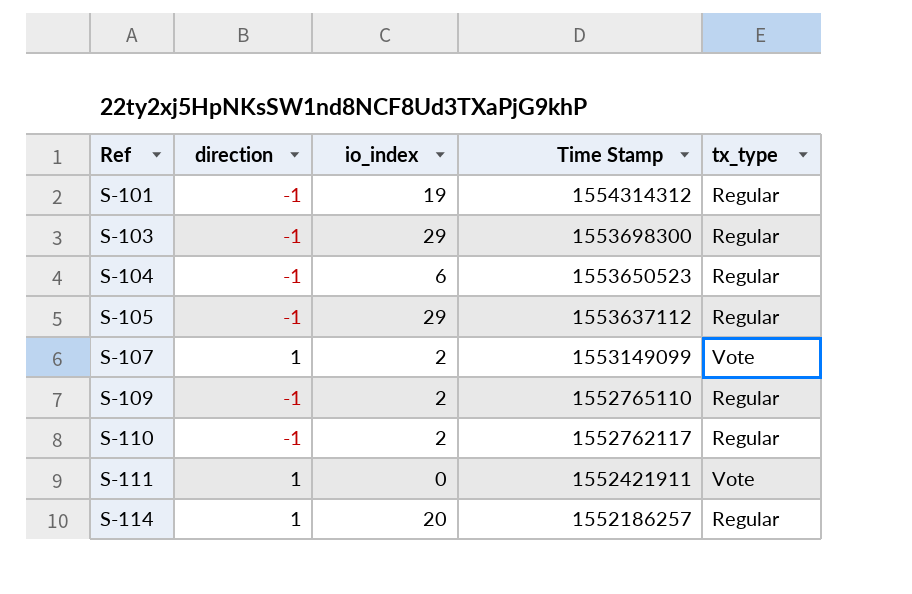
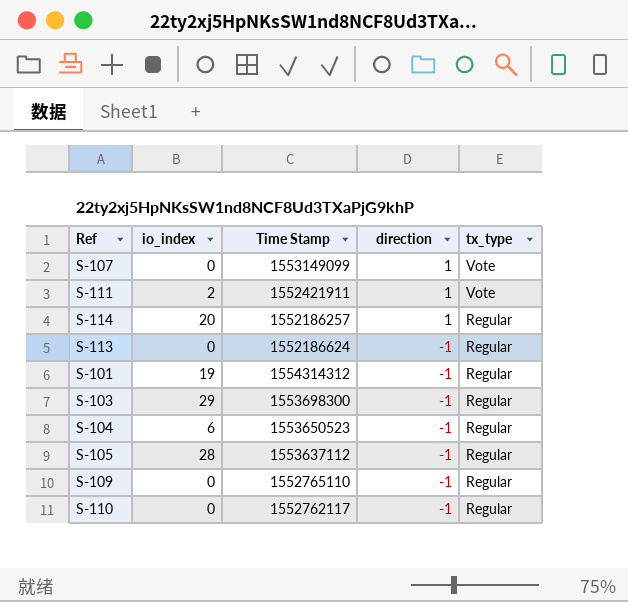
row order: Ref ascending -> direction descending
column direction | position: 2 -> 4
S-107 | io_index: 2 -> 0
S-111 | io_index: 0 -> 2
row S-113: none -> 0 | 1552186624 | -1 | Regular
S-105 | io_index: 29 -> 28
S-109 | io_index: 2 -> 0
S-110 | io_index: 2 -> 0

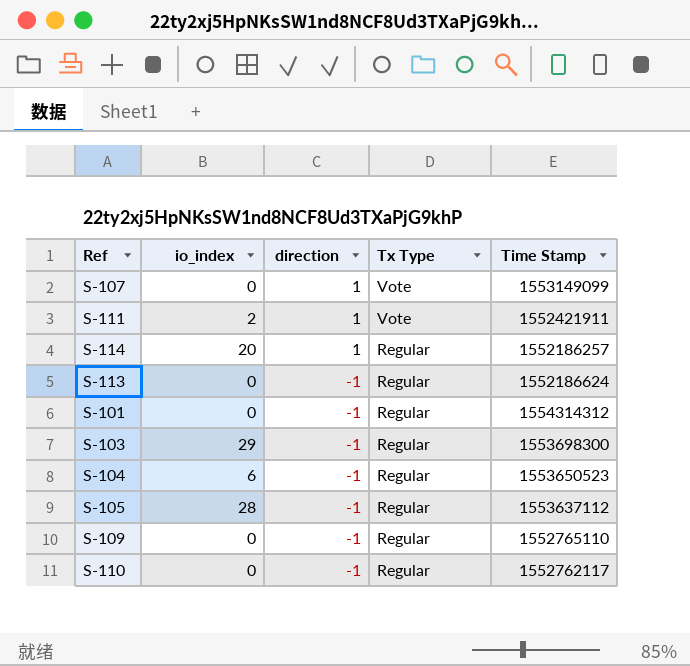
column name: tx_type -> Tx Type
column Time Stamp | position: 3 -> 5
S-101 | io_index: 19 -> 0

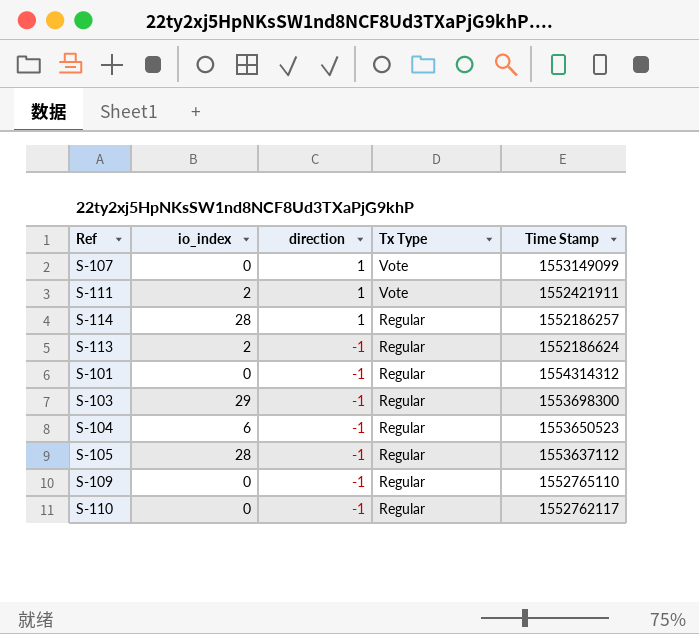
S-114 | io_index: 20 -> 28
S-113 | io_index: 0 -> 2

